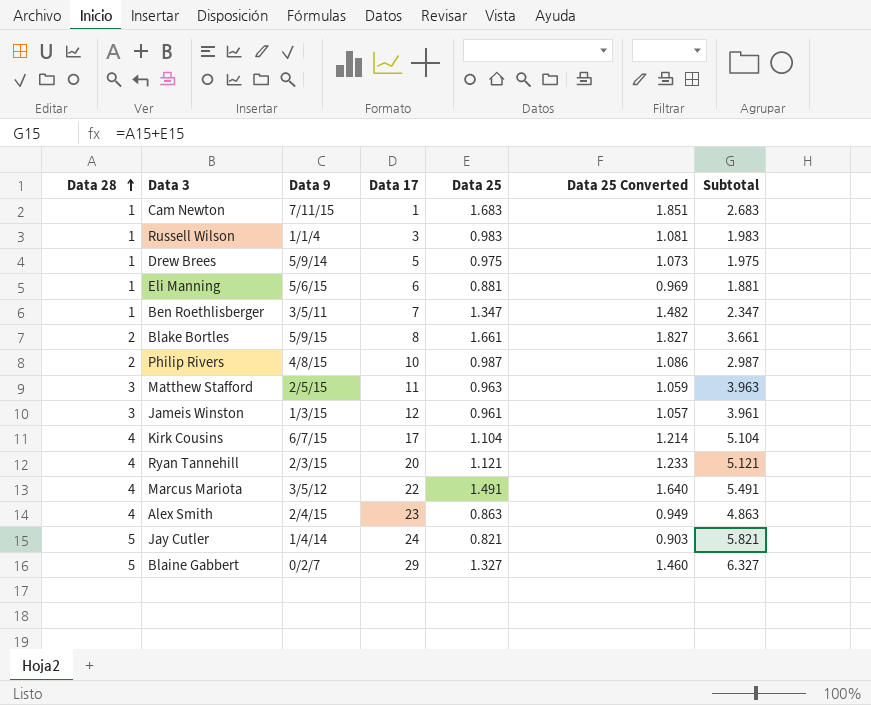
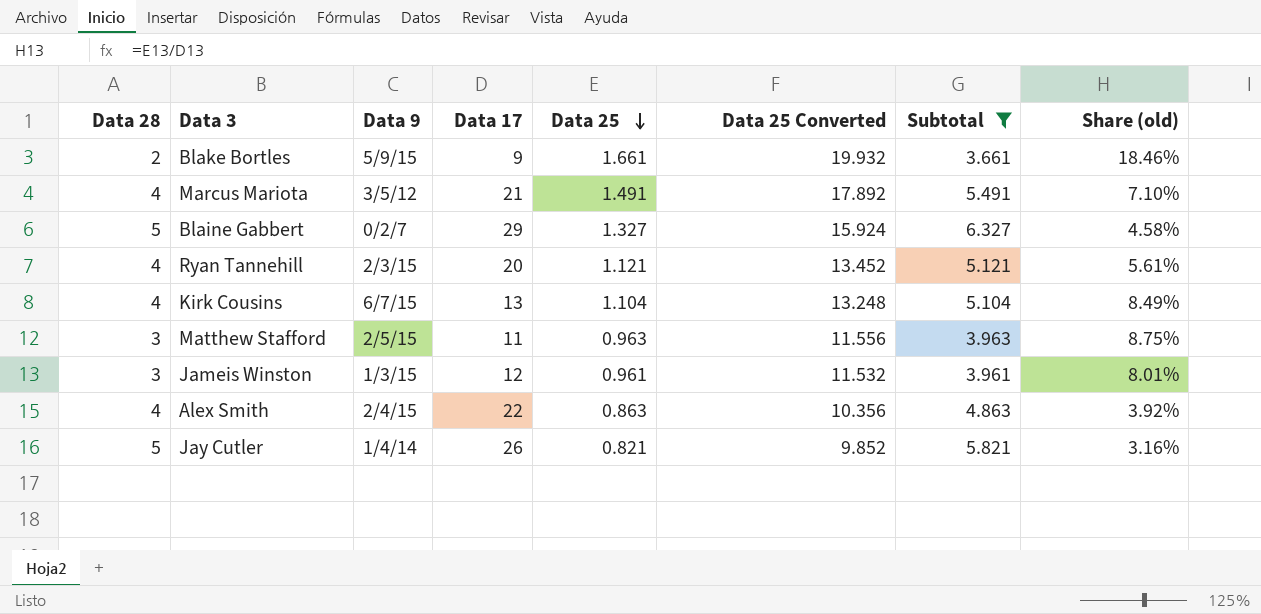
filter: none -> Subtotal >= 3.661
row order: Data 28 ascending -> Data 25 descending
column Data 25 Converted | formula: [Data 25] * 1.1 -> [Data 25] * 12
column Share (old) | formula: none -> [Data 25] / [Data 17]
Blake Bortles | Data 17: 8 -> 9
Marcus Mariota | Data 17: 22 -> 21
Kirk Cousins | Data 17: 17 -> 13
Alex Smith | Data 17: 23 -> 22
Jay Cutler | Data 17: 24 -> 26

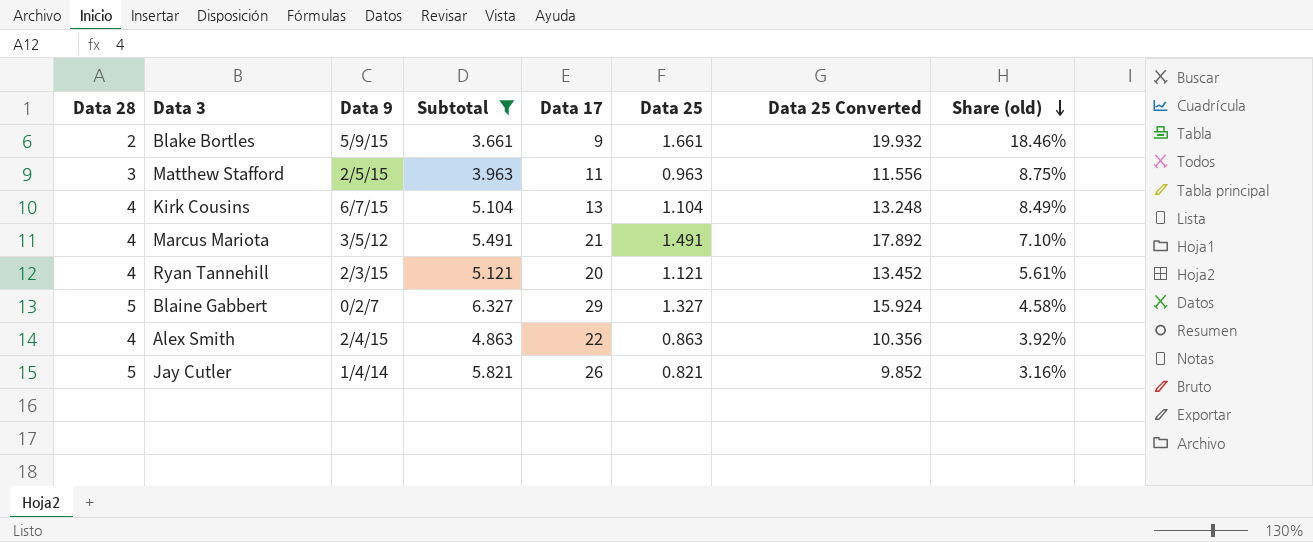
row order: Data 25 descending -> Share (old) descending
column Subtotal | position: 7 -> 4
row Jameis Winston: 3 | 1/3/15 | 12 | 0.961 | 11.532 | 3.961 | 8.01% -> none

